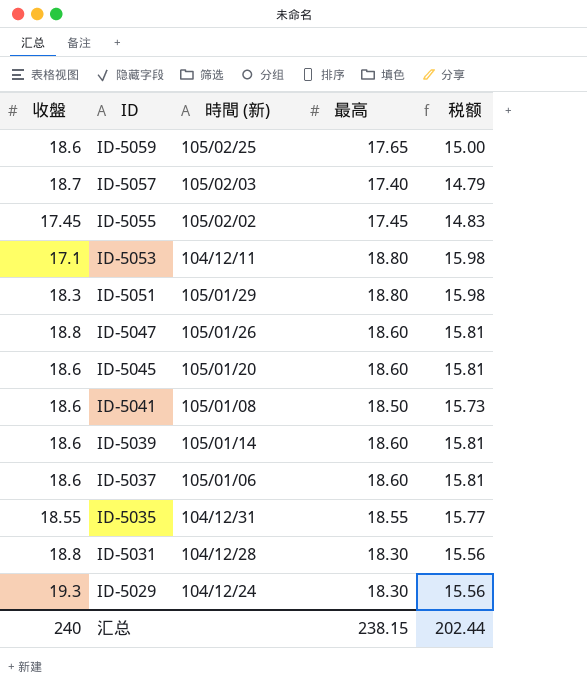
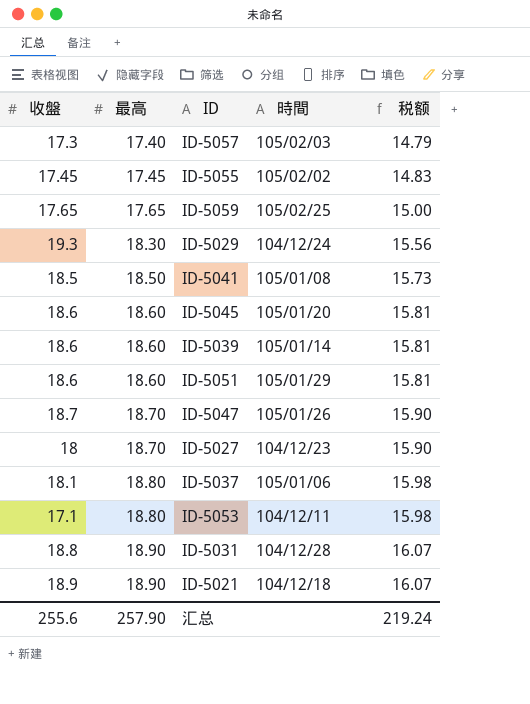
row order: ID descending -> 最高 ascending
column 最高 | position: 4 -> 2
column name: 時間 (新) -> 時間
row ID-5035: 18.55 | 104/12/31 | 18.55 | 15.77 -> none
ID-5057 | 收盤: 18.7 -> 17.3
ID-5059 | 收盤: 18.6 -> 17.65
ID-5041 | 收盤: 18.6 -> 18.5
ID-5051 | 收盤: 18.3 -> 18.6
ID-5051 | 最高: 18.80 -> 18.60
ID-5051 | 税额: 15.98 -> 15.81
ID-5047 | 收盤: 18.8 -> 18.7
ID-5047 | 最高: 18.60 -> 18.70
ID-5047 | 税额: 15.81 -> 15.90
row ID-5027: none -> 18 | 18.70 | 104/12/23 | 15.90
ID-5037 | 收盤: 18.6 -> 18.1
ID-5037 | 最高: 18.60 -> 18.80
ID-5037 | 税额: 15.81 -> 15.98
ID-5031 | 最高: 18.30 -> 18.90
ID-5031 | 税额: 15.56 -> 16.07
row ID-5021: none -> 18.9 | 18.90 | 104/12/18 | 16.07
汇总 | 收盤: 240 -> 255.6
汇总 | 最高: 238.15 -> 257.90
汇总 | 税额: 202.44 -> 219.24

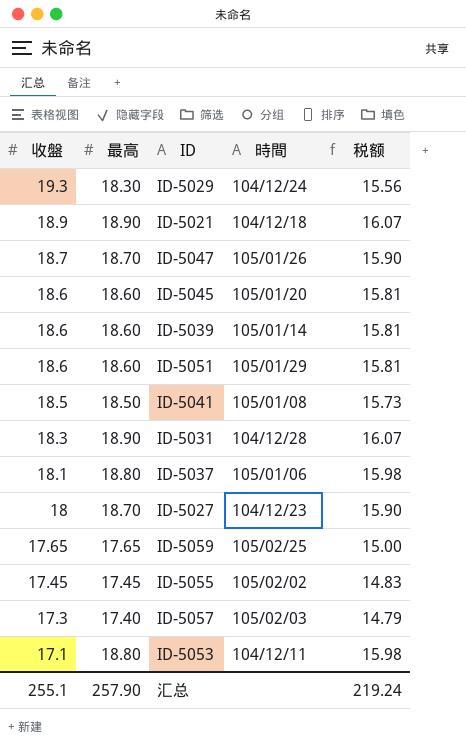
row order: 最高 ascending -> 收盤 descending
ID-5031 | 收盤: 18.8 -> 18.3
汇总 | 收盤: 255.6 -> 255.1

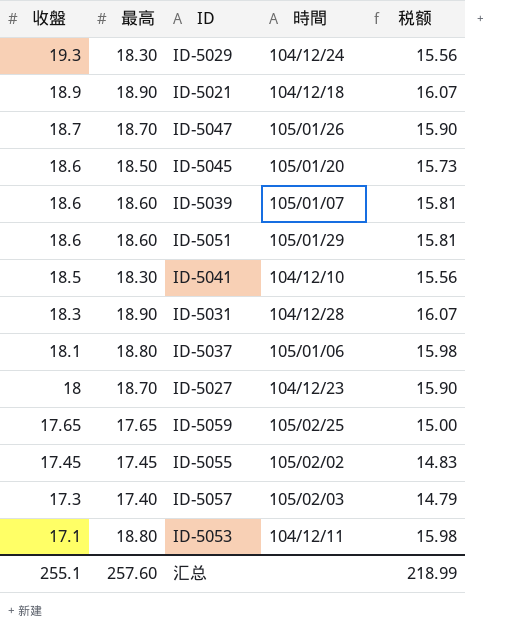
ID-5045 | 最高: 18.60 -> 18.50
ID-5045 | 税额: 15.81 -> 15.73
ID-5039 | 時間: 105/01/14 -> 105/01/07
ID-5041 | 最高: 18.50 -> 18.30
ID-5041 | 時間: 105/01/08 -> 104/12/10
ID-5041 | 税额: 15.73 -> 15.56
汇总 | 最高: 257.90 -> 257.60
汇总 | 税额: 219.24 -> 218.99

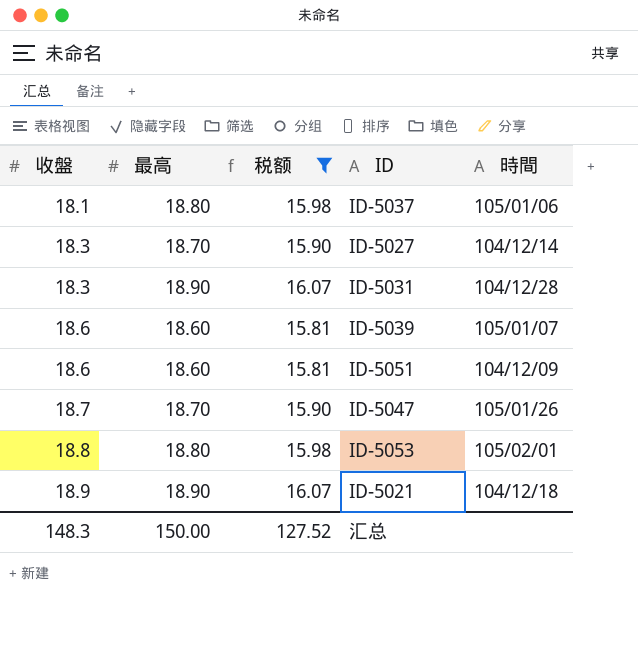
filter: none -> 税额 >= 15.81
row order: 收盤 descending -> 收盤 ascending
column 税额 | position: 5 -> 3
ID-5027 | 收盤: 18 -> 18.3
ID-5027 | 時間: 104/12/23 -> 104/12/14
ID-5051 | 時間: 105/01/29 -> 104/12/09
ID-5053 | 收盤: 17.1 -> 18.8
ID-5053 | 時間: 104/12/11 -> 105/02/01
汇总 | 收盤: 255.1 -> 148.3
汇总 | 最高: 257.60 -> 150.00
汇总 | 税额: 218.99 -> 127.52

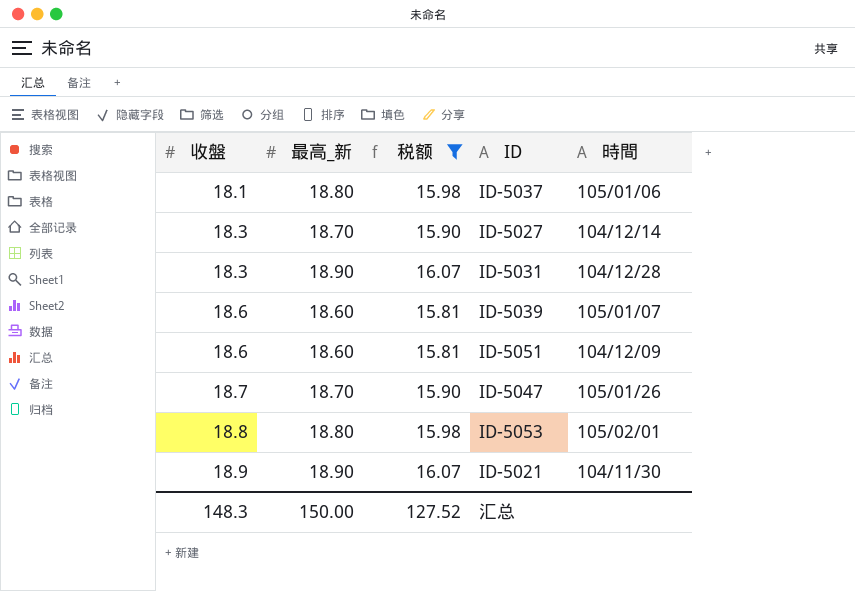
column name: 最高 -> 最高_新
ID-5021 | 時間: 104/12/18 -> 104/11/30

